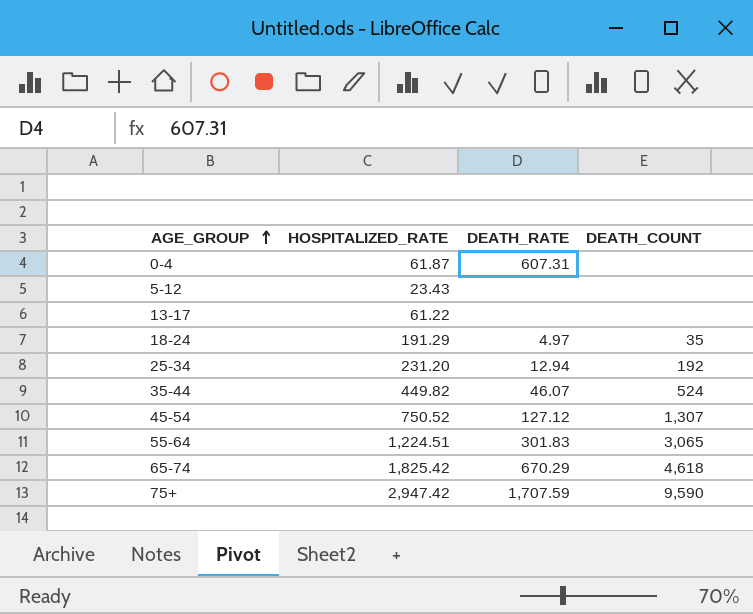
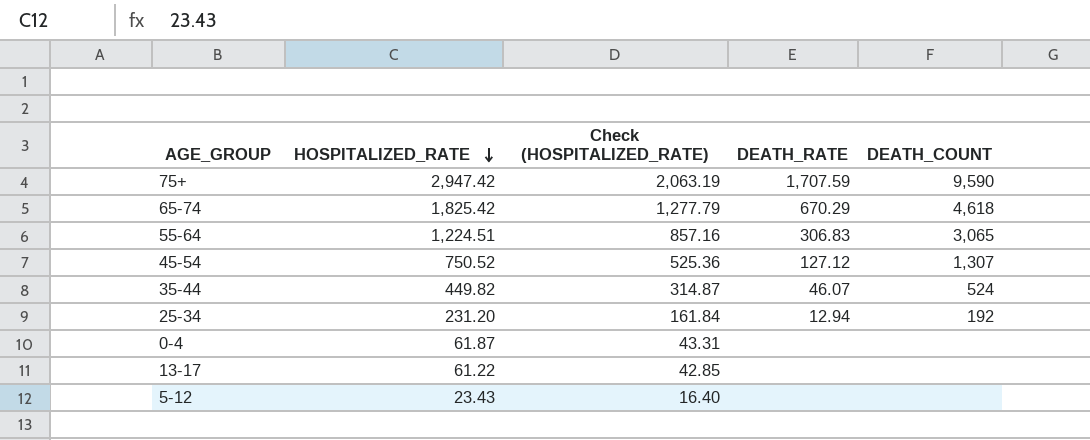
row order: AGE_GROUP ascending -> HOSPITALIZED_RATE descending
column Check (HOSPITALIZED_RATE) | formula: none -> [HOSPITALIZED_RATE] * 0.7
row 18-24: 191.29 | 4.97 | 35 -> none
55-64 | DEATH_RATE: 301.83 -> 306.83
0-4 | DEATH_RATE: 607.31 -> none

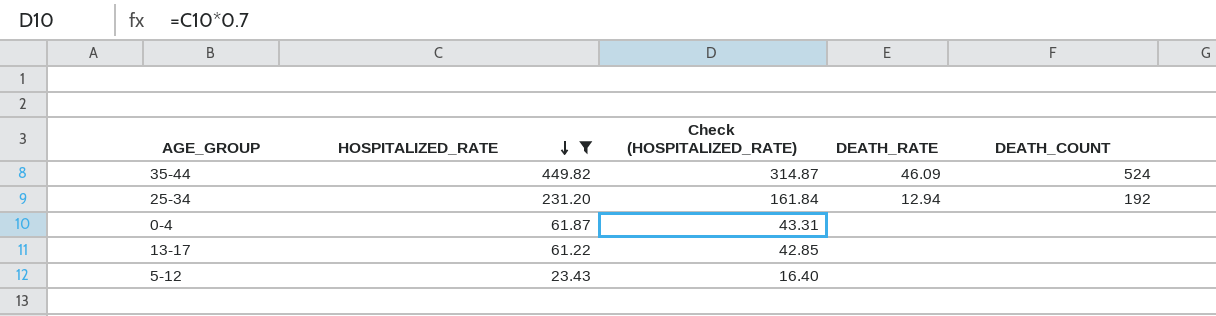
filter: none -> HOSPITALIZED_RATE <= 449.82
35-44 | DEATH_RATE: 46.07 -> 46.09

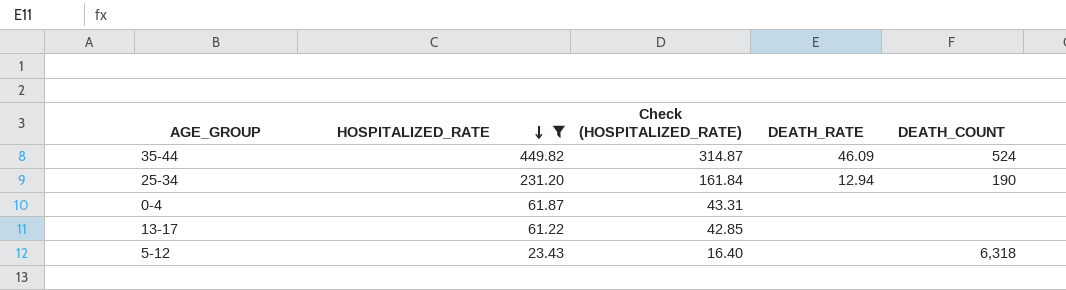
25-34 | DEATH_COUNT: 192 -> 190
5-12 | DEATH_COUNT: none -> 6,318

